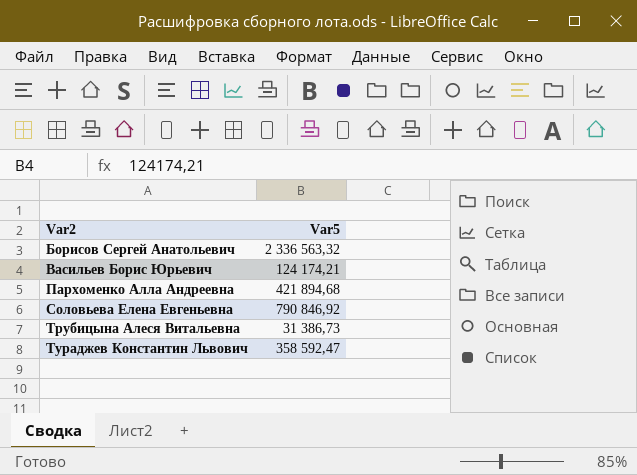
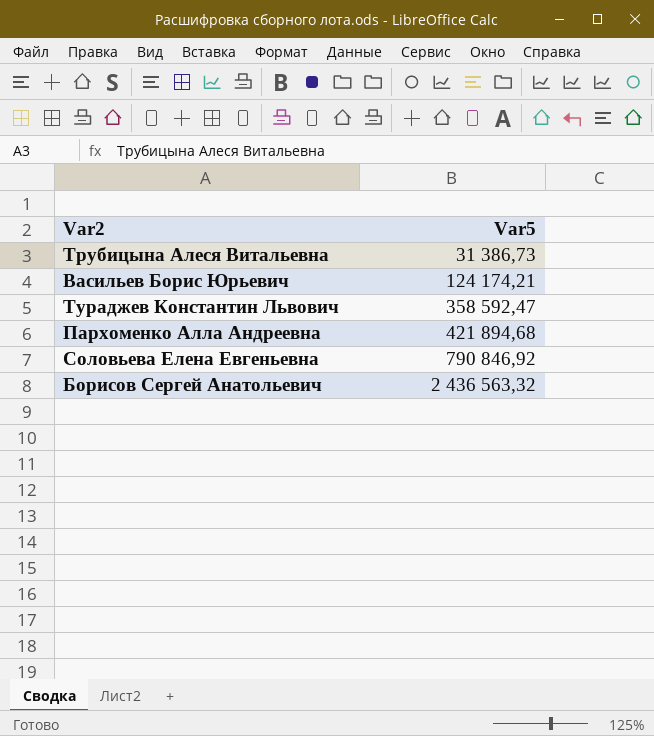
row order: Var2 ascending -> Var5 ascending
Борисов Сергей Анатольевич | Var5: 2 336 563,32 -> 2 436 563,32

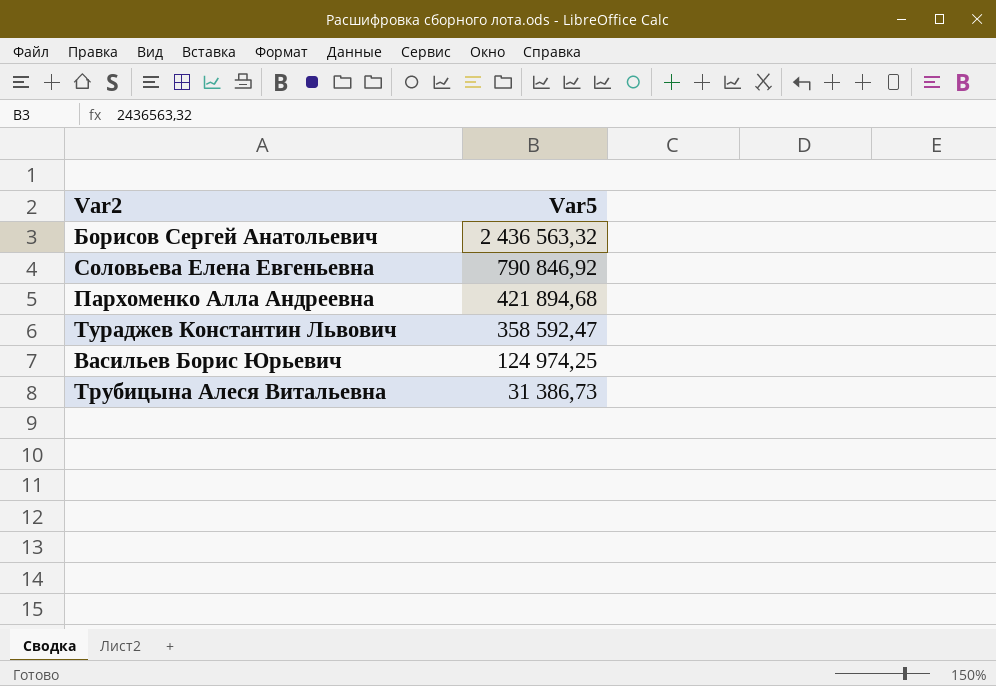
row order: Var5 ascending -> Var5 descending
Васильев Борис Юрьевич | Var5: 124 174,21 -> 124 974,25

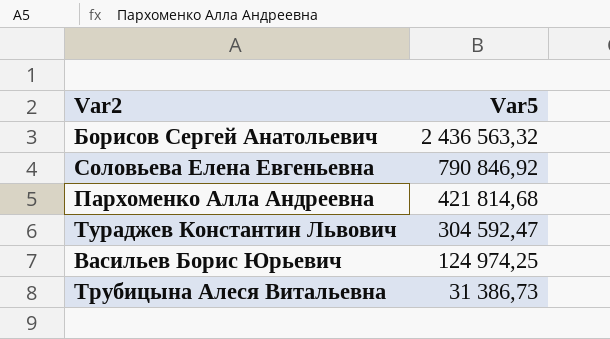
Пархоменко Алла Андреевна | Var5: 421 894,68 -> 421 814,68
Тураджев Константин Львович | Var5: 358 592,47 -> 304 592,47

